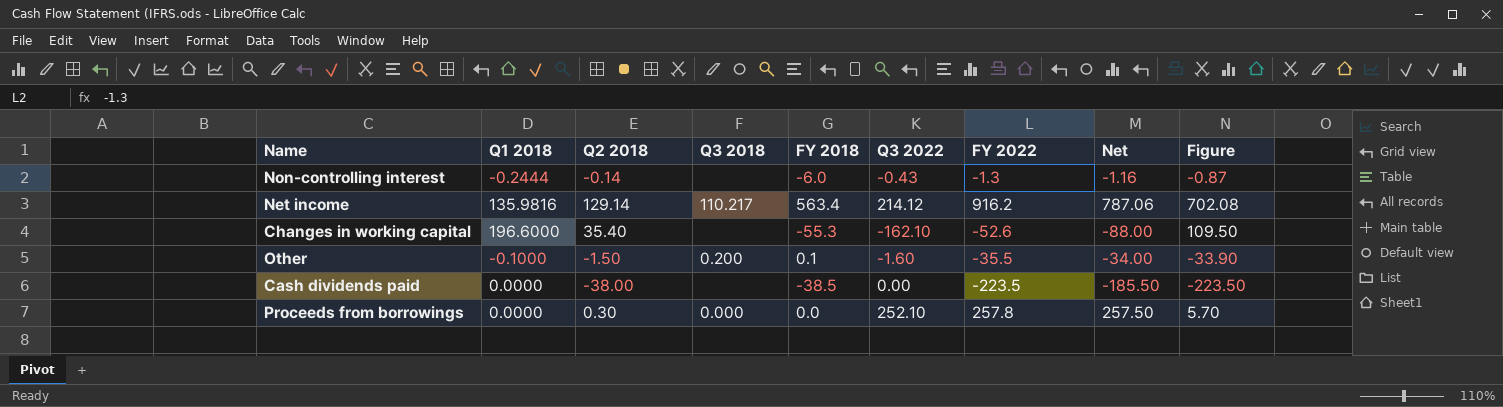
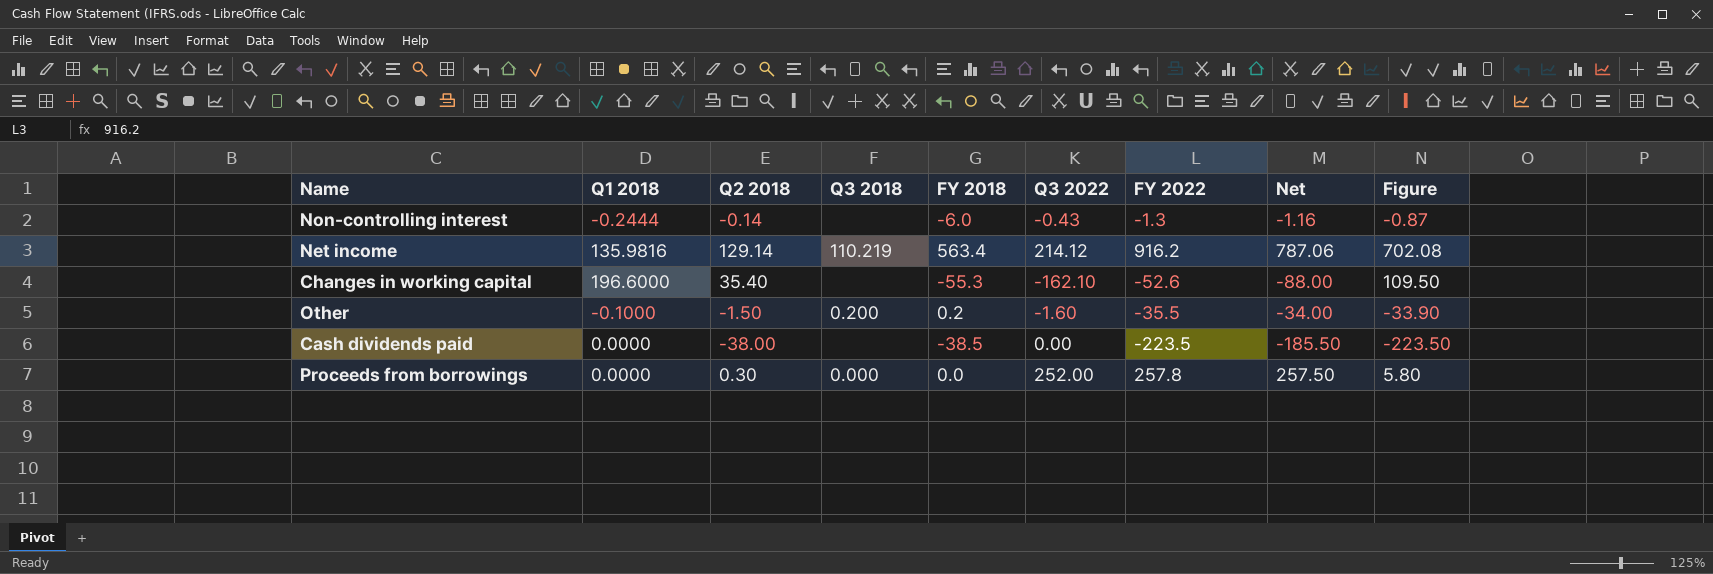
Net income | Q3 2018: 110.217 -> 110.219
Other | FY 2018: 0.1 -> 0.2
Proceeds from borrowings | Q3 2022: 252.10 -> 252.00
Proceeds from borrowings | Figure: 5.70 -> 5.80

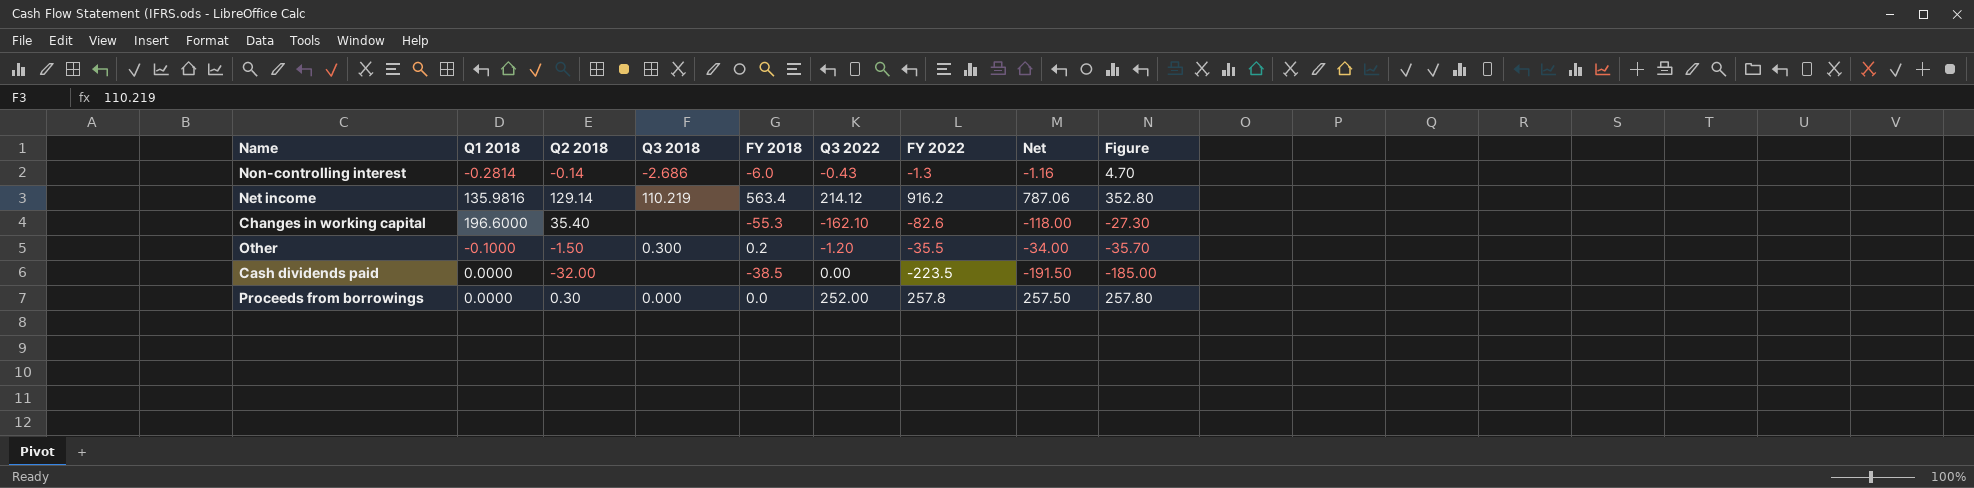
column Figure | formula: [FY 2022] - [Q3 2022] -> [FY 2022] - [FY 2018]
Non-controlling interest | Q1 2018: -0.2444 -> -0.2814
Non-controlling interest | Q3 2018: none -> -2.686
Changes in working capital | FY 2022: -52.6 -> -82.6
Changes in working capital | Net: -88.00 -> -118.00
Other | Q3 2018: 0.200 -> 0.300
Other | Q3 2022: -1.60 -> -1.20
Cash dividends paid | Q2 2018: -38.00 -> -32.00
Cash dividends paid | Net: -185.50 -> -191.50

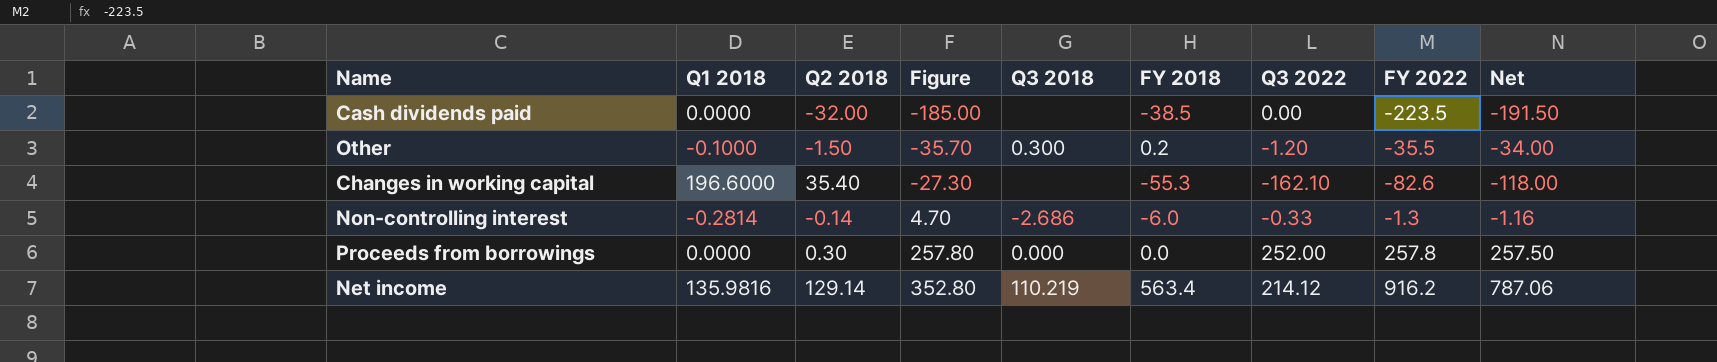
row order: none -> Figure ascending
column Figure | position: 9 -> 4
Non-controlling interest | Q3 2022: -0.43 -> -0.33

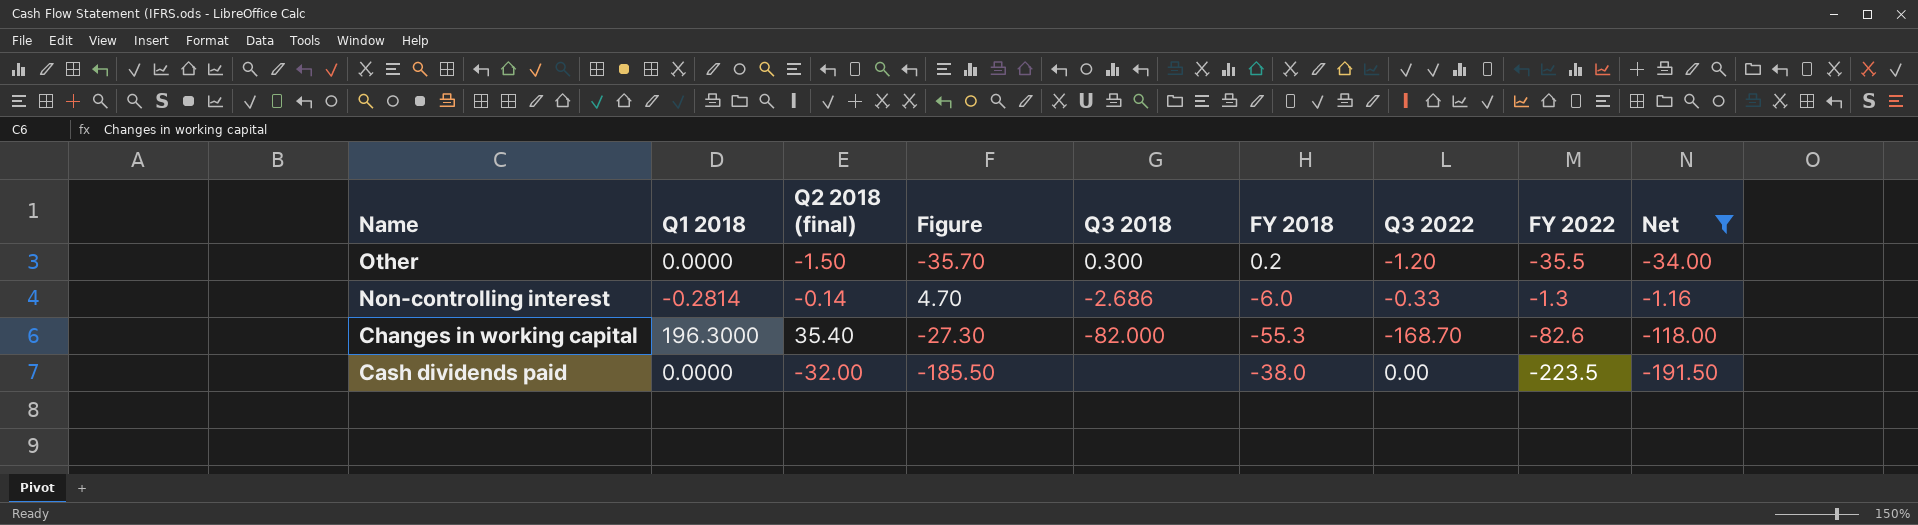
filter: none -> Net <= -1.16
row order: Figure ascending -> Name descending
column name: Q2 2018 -> Q2 2018 (final)
Other | Q1 2018: -0.1000 -> 0.0000
Changes in working capital | Q1 2018: 196.6000 -> 196.3000
Changes in working capital | Q3 2018: none -> -82.000
Changes in working capital | Q3 2022: -162.10 -> -168.70
Cash dividends paid | Figure: -185.00 -> -185.50
Cash dividends paid | FY 2018: -38.5 -> -38.0

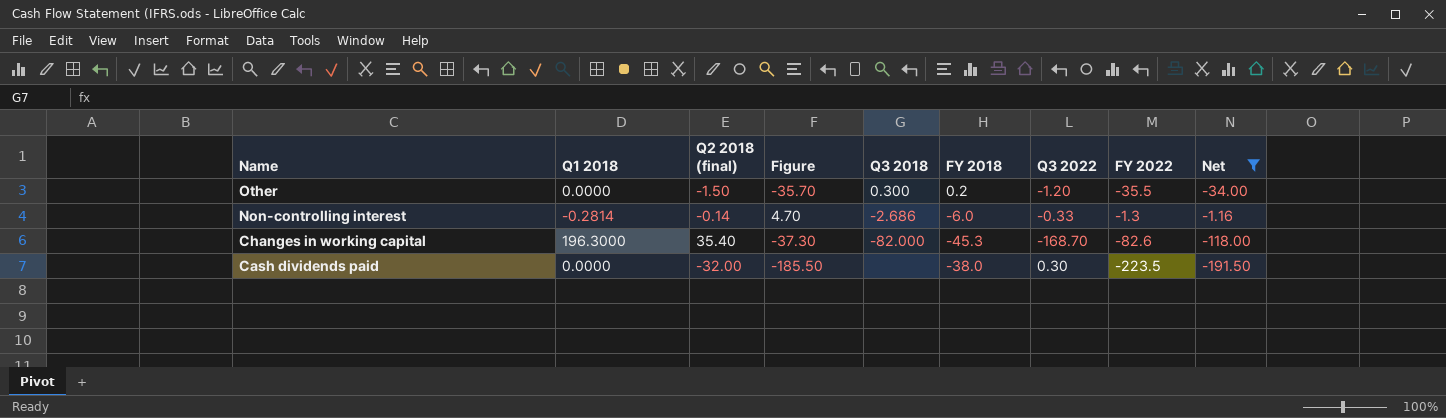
Changes in working capital | Figure: -27.30 -> -37.30
Changes in working capital | FY 2018: -55.3 -> -45.3
Cash dividends paid | Q3 2022: 0.00 -> 0.30

